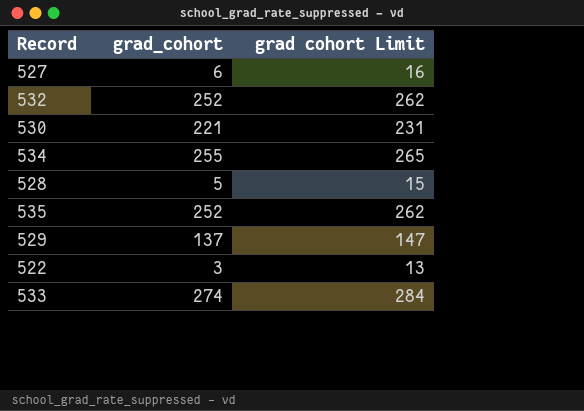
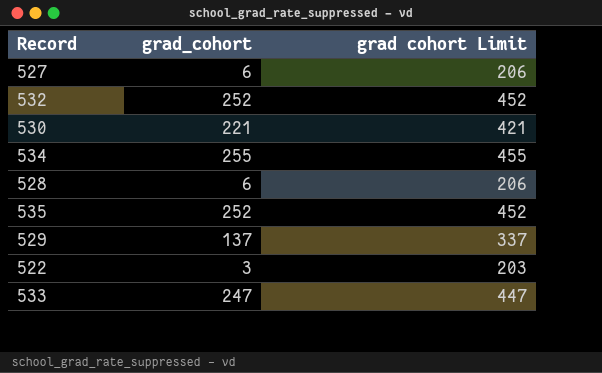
column grad cohort Limit | formula: [grad_cohort] + 10 -> [grad_cohort] + 200
528 | grad_cohort: 5 -> 6
533 | grad_cohort: 274 -> 247

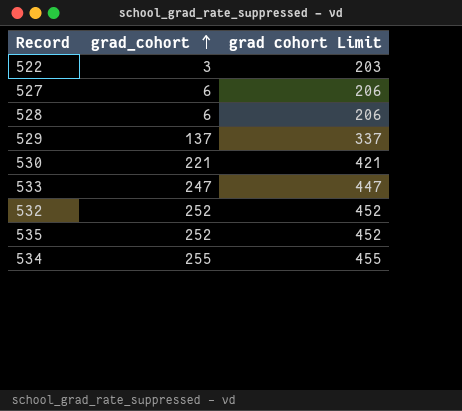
row order: none -> grad_cohort ascending

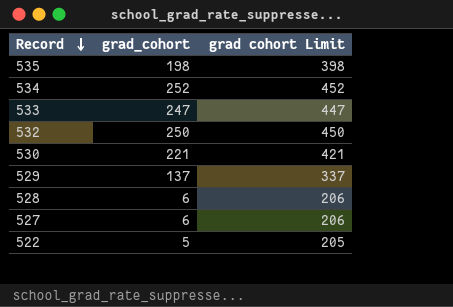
row order: grad_cohort ascending -> Record descending
535 | grad_cohort: 252 -> 198
535 | grad cohort Limit: 452 -> 398
534 | grad_cohort: 255 -> 252
534 | grad cohort Limit: 455 -> 452
532 | grad_cohort: 252 -> 250
532 | grad cohort Limit: 452 -> 450
522 | grad_cohort: 3 -> 5
522 | grad cohort Limit: 203 -> 205

